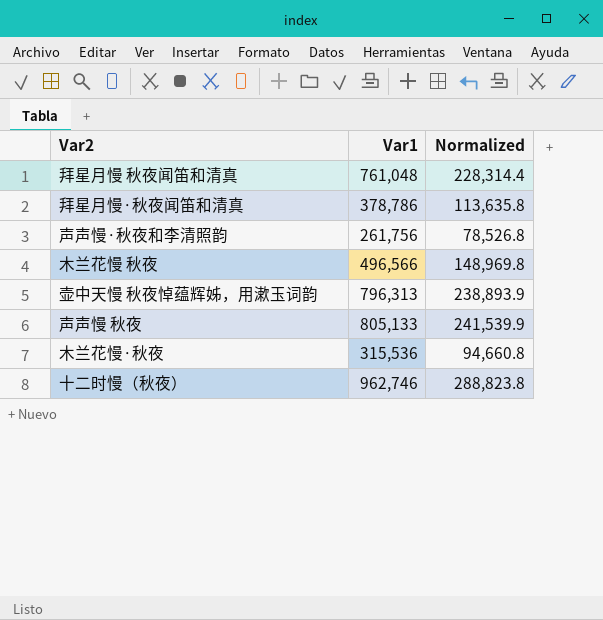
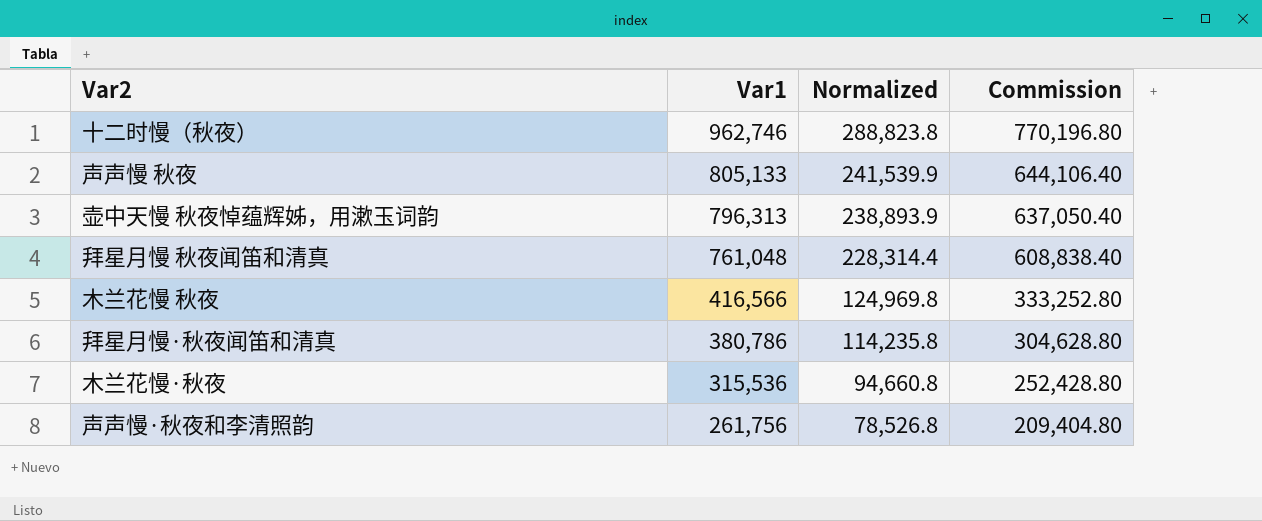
row order: none -> Var1 descending
column Commission | formula: none -> [Var1] * 0.8
木兰花慢 秋夜 | Var1: 496,566 -> 416,566
木兰花慢 秋夜 | Normalized: 148,969.8 -> 124,969.8
拜星月慢·秋夜闻笛和清真 | Var1: 378,786 -> 380,786
拜星月慢·秋夜闻笛和清真 | Normalized: 113,635.8 -> 114,235.8

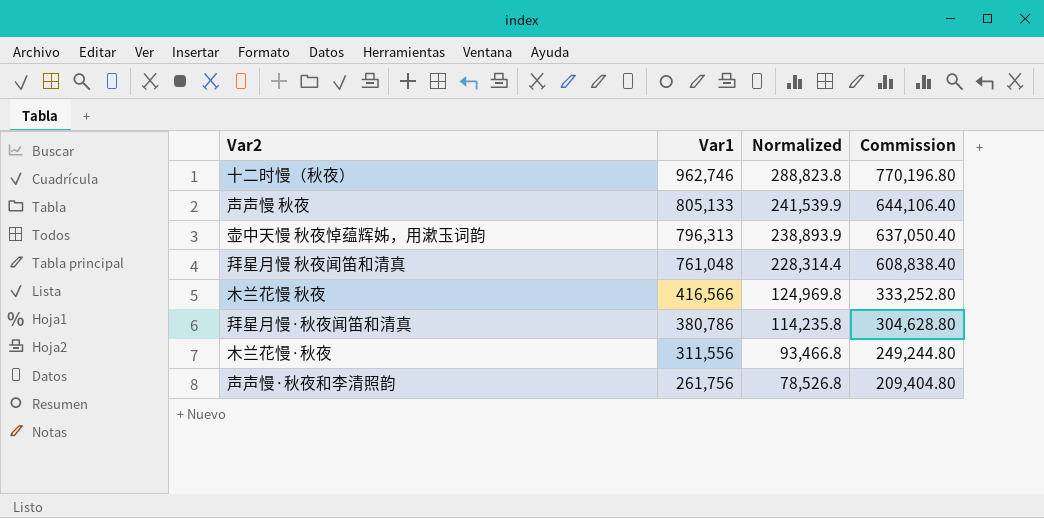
木兰花慢·秋夜 | Var1: 315,536 -> 311,556
木兰花慢·秋夜 | Normalized: 94,660.8 -> 93,466.8
木兰花慢·秋夜 | Commission: 252,428.80 -> 249,244.80

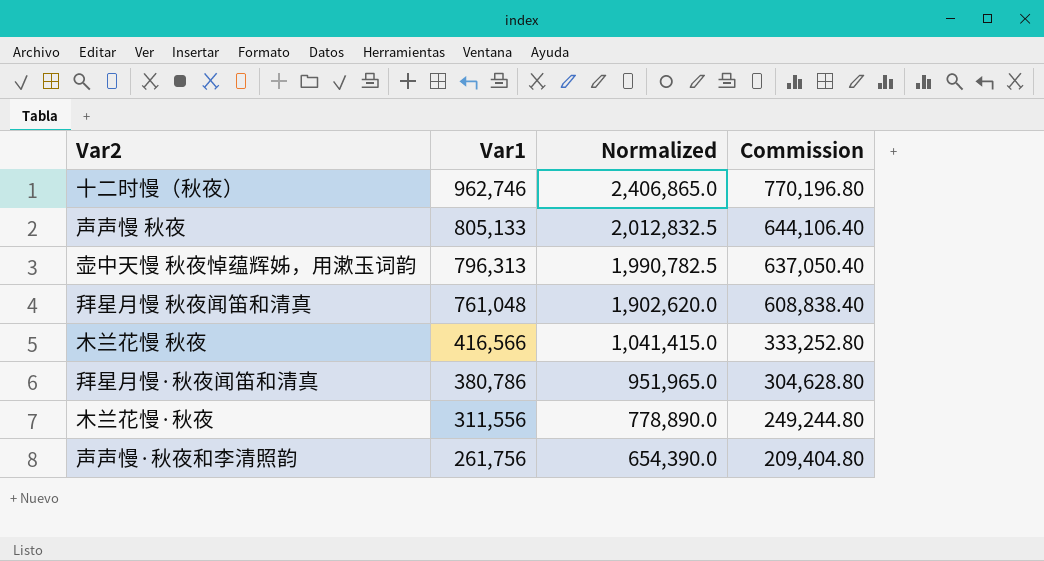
column Normalized | formula: [Var1] * 0.3 -> [Var1] * 2.5

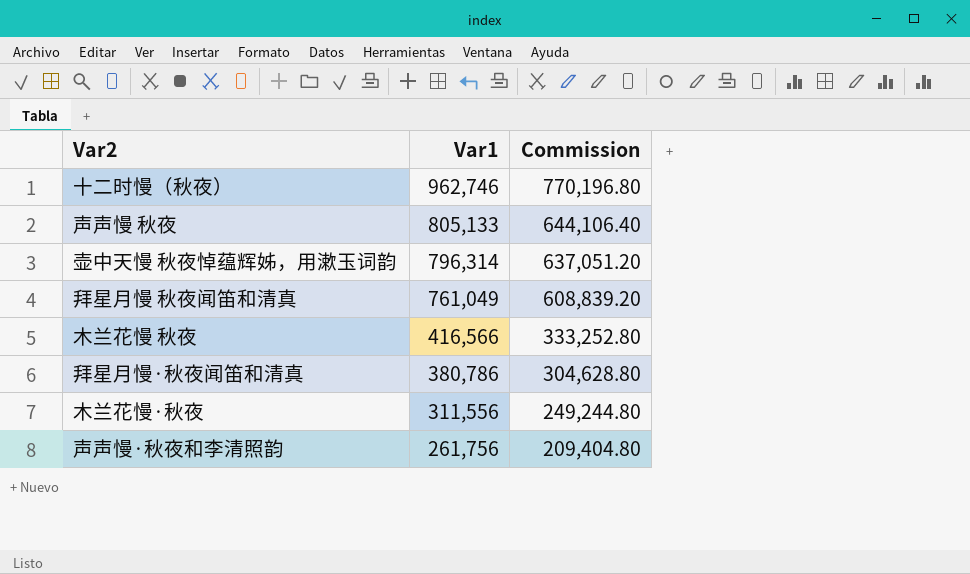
column Normalized | formula: [Var1] * 2.5 -> none
壶中天慢 秋夜悼蕴辉姊，用漱玉词韵 | Var1: 796,313 -> 796,314
壶中天慢 秋夜悼蕴辉姊，用漱玉词韵 | Commission: 637,050.40 -> 637,051.20
拜星月慢 秋夜闻笛和清真 | Var1: 761,048 -> 761,049
拜星月慢 秋夜闻笛和清真 | Commission: 608,838.40 -> 608,839.20

